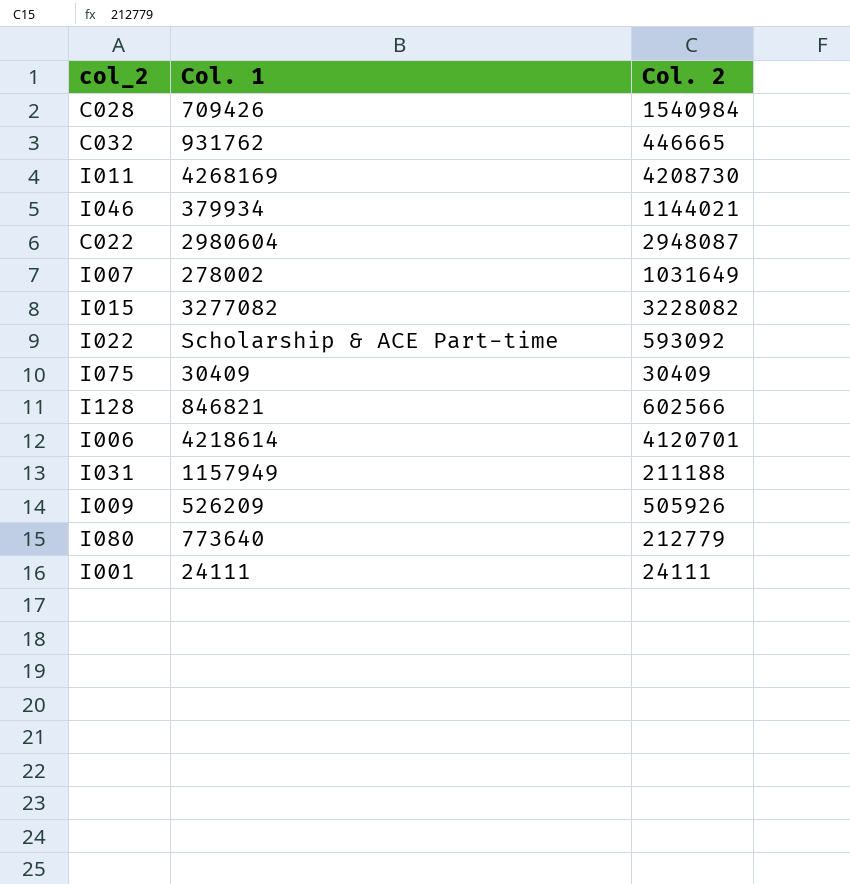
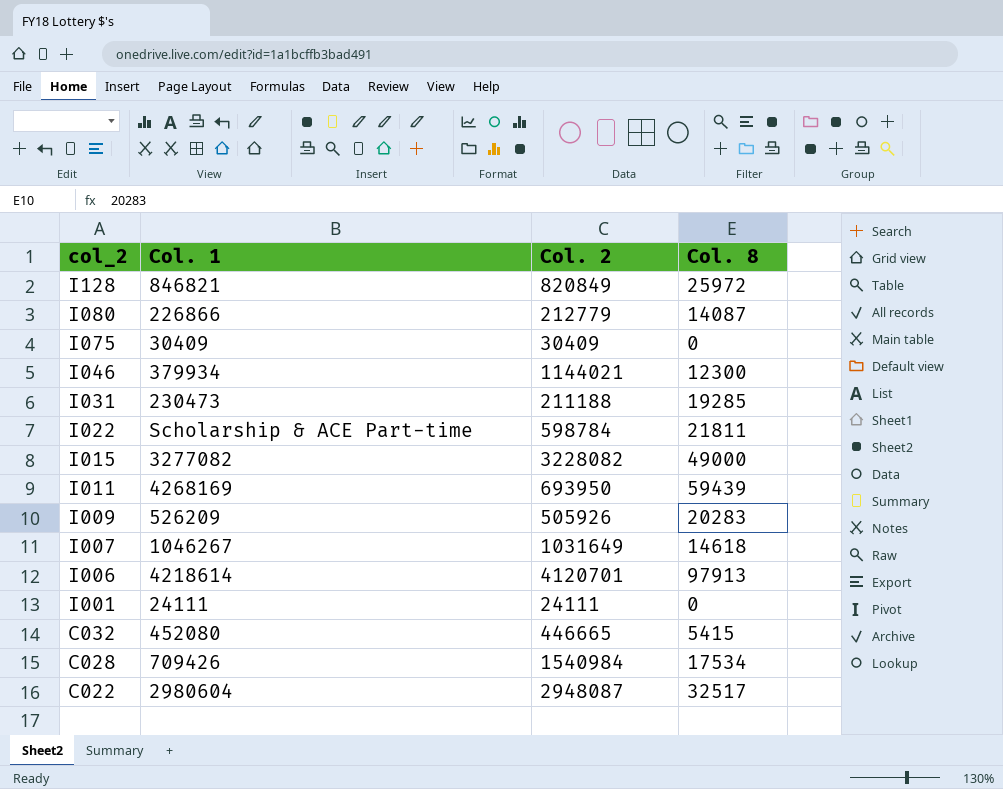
row order: none -> col_2 descending
column Col. 8 | position: none -> 4
I128 | Col. 2: 602566 -> 820849
I080 | Col. 1: 773640 -> 226866
I031 | Col. 1: 1157949 -> 230473
I022 | Col. 2: 593092 -> 598784
I011 | Col. 2: 4208730 -> 693950
I007 | Col. 1: 278002 -> 1046267
C032 | Col. 1: 931762 -> 452080

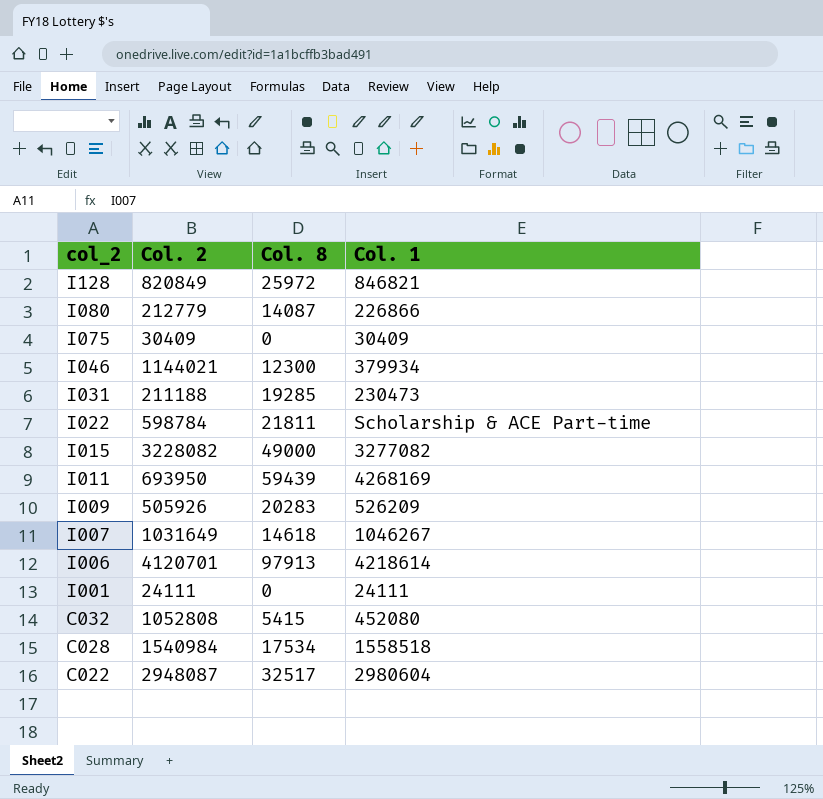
column Col. 1 | position: 2 -> 4
C032 | Col. 2: 446665 -> 1052808
C028 | Col. 1: 709426 -> 1558518

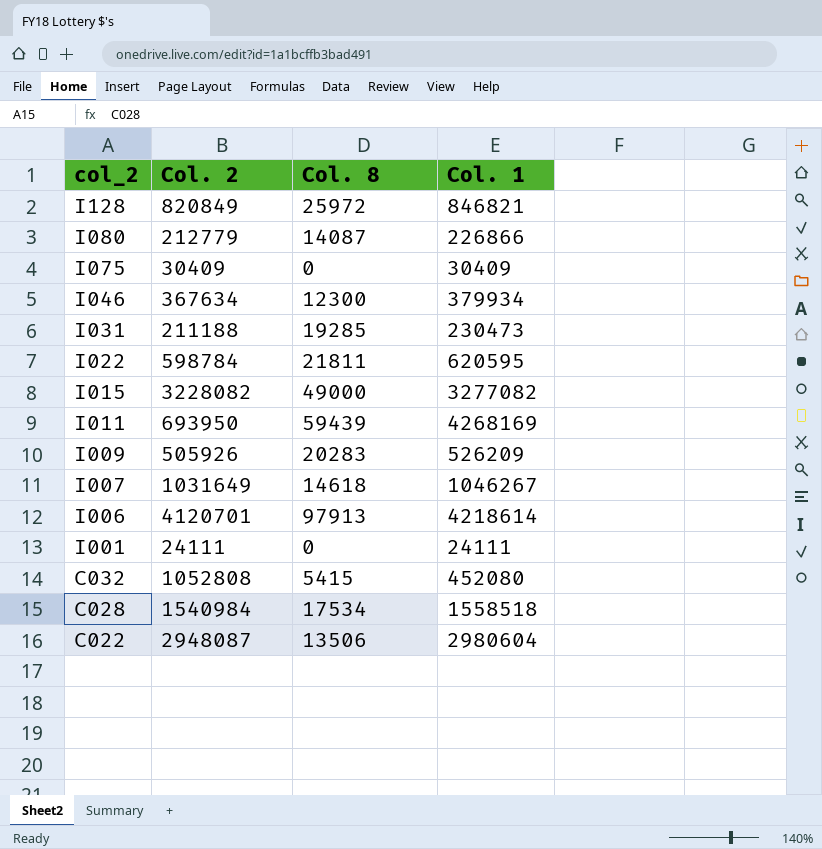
I046 | Col. 2: 1144021 -> 367634
I022 | Col. 1: Scholarship & ACE Part-time -> 620595
C022 | Col. 8: 32517 -> 13506

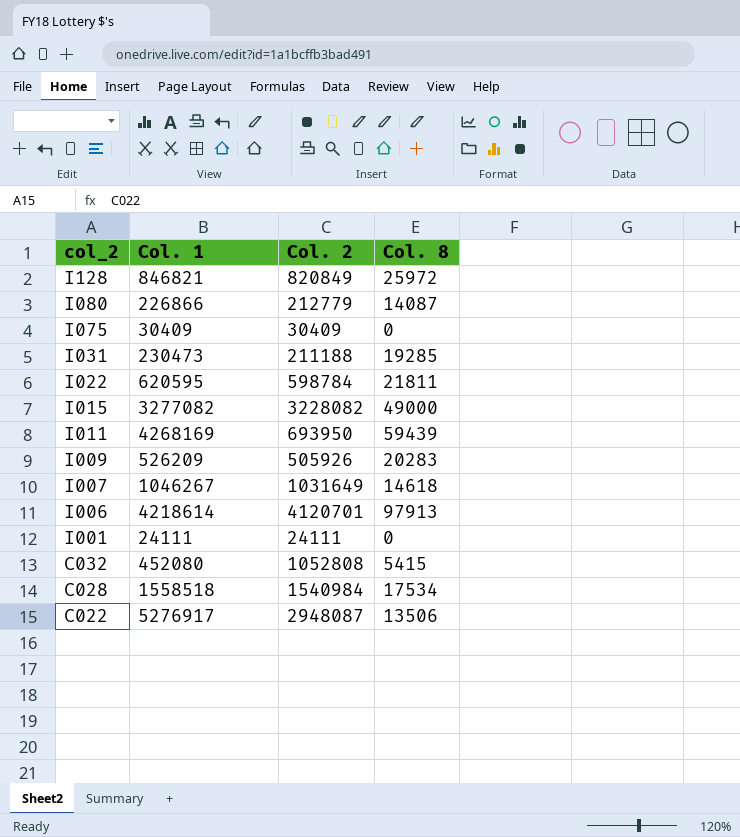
column Col. 1 | position: 4 -> 2
row I046: 367634 | 12300 | 379934 -> none
C022 | Col. 1: 2980604 -> 5276917

